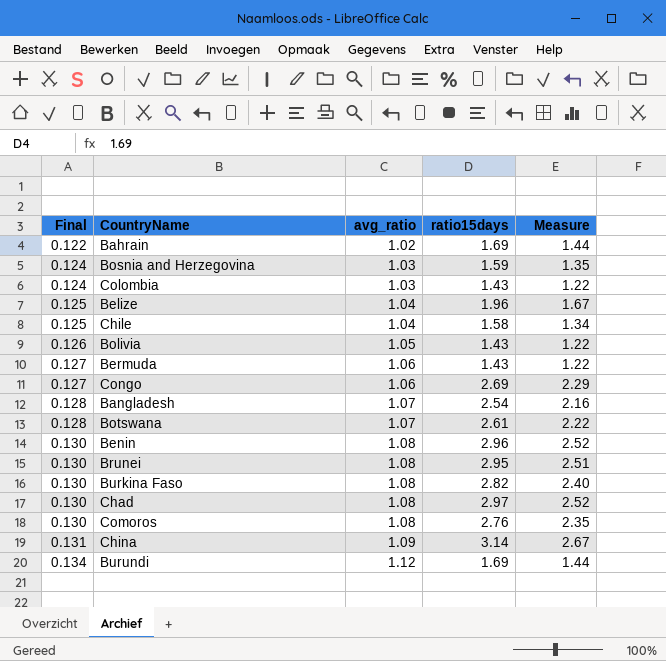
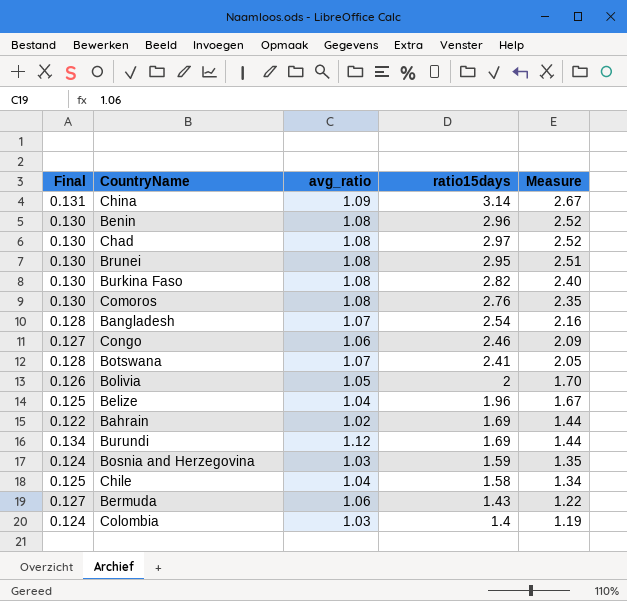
row order: Final ascending -> Measure descending
Congo | ratio15days: 2.69 -> 2.46
Congo | Measure: 2.29 -> 2.09
Botswana | ratio15days: 2.61 -> 2.41
Botswana | Measure: 2.22 -> 2.05
Bolivia | ratio15days: 1.43 -> 2
Bolivia | Measure: 1.22 -> 1.70
Colombia | ratio15days: 1.43 -> 1.4
Colombia | Measure: 1.22 -> 1.19

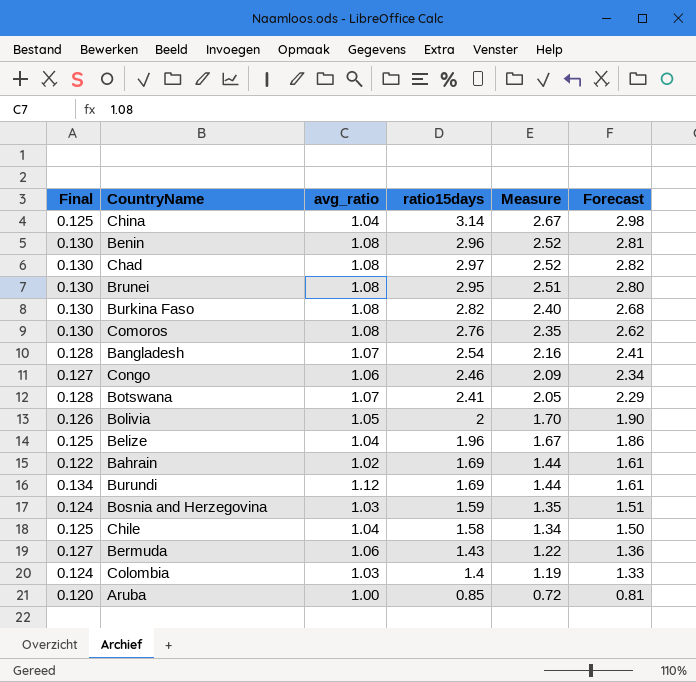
column Forecast | formula: none -> [ratio15days] * 0.95
China | Final: 0.131 -> 0.125
China | avg_ratio: 1.09 -> 1.04
row Aruba: none -> 0.120 | 1.00 | 0.85 | 0.72 | 0.81

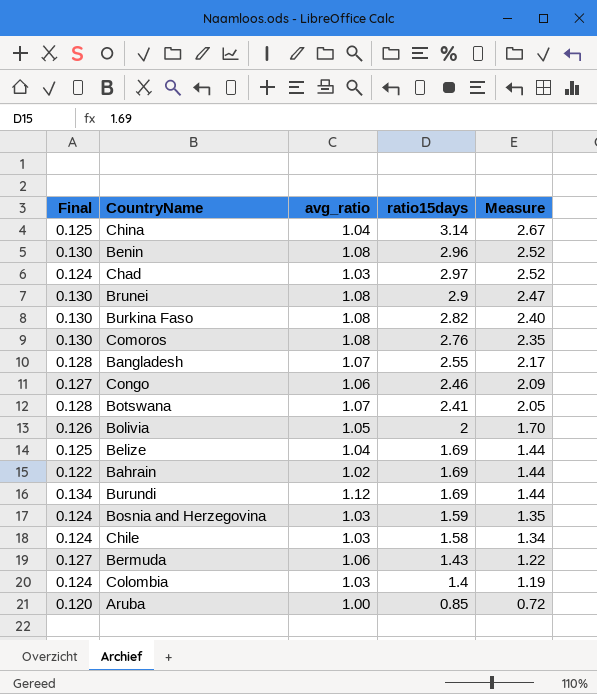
column Forecast | formula: [ratio15days] * 0.95 -> none
Chad | Final: 0.130 -> 0.124
Chad | avg_ratio: 1.08 -> 1.03
Brunei | ratio15days: 2.95 -> 2.9
Brunei | Measure: 2.51 -> 2.47
Bangladesh | ratio15days: 2.54 -> 2.55
Bangladesh | Measure: 2.16 -> 2.17
Belize | ratio15days: 1.96 -> 1.69
Belize | Measure: 1.67 -> 1.44
Chile | Final: 0.125 -> 0.124
Chile | avg_ratio: 1.04 -> 1.03

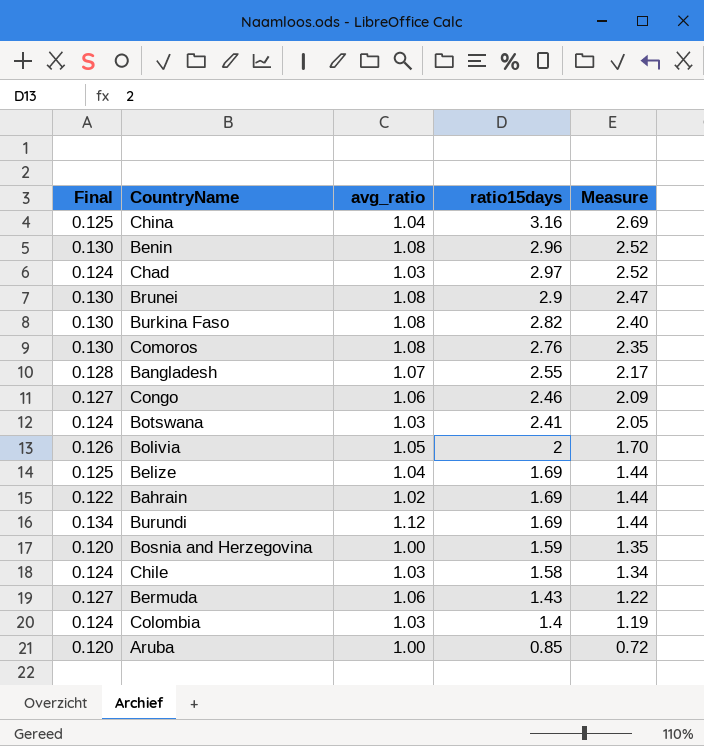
China | ratio15days: 3.14 -> 3.16
China | Measure: 2.67 -> 2.69
Botswana | Final: 0.128 -> 0.124
Botswana | avg_ratio: 1.07 -> 1.03
Bosnia and Herzegovina | Final: 0.124 -> 0.120
Bosnia and Herzegovina | avg_ratio: 1.03 -> 1.00

